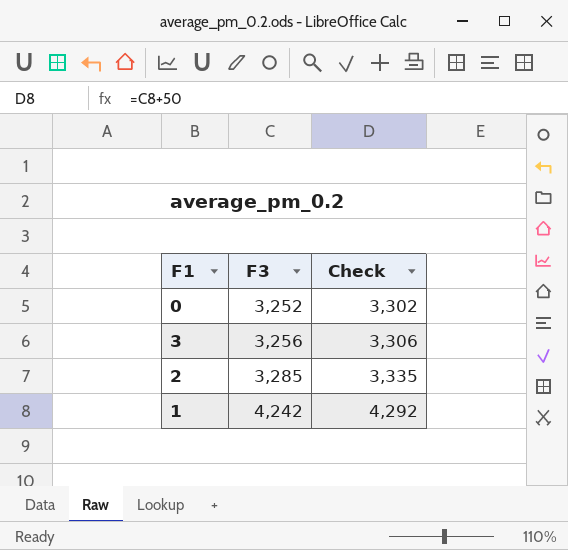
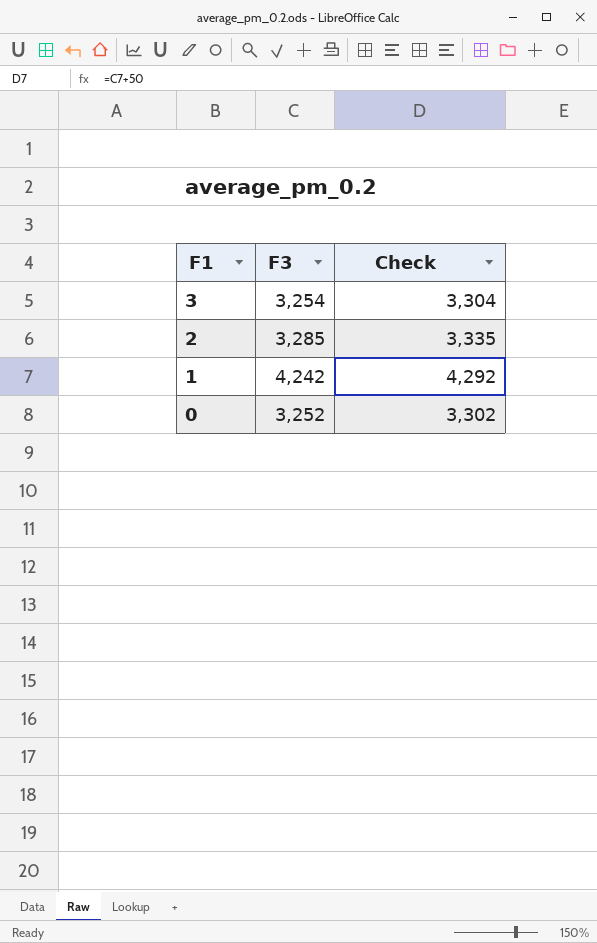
row order: F3 ascending -> F1 descending
3 | F3: 3,256 -> 3,254
3 | Check: 3,306 -> 3,304

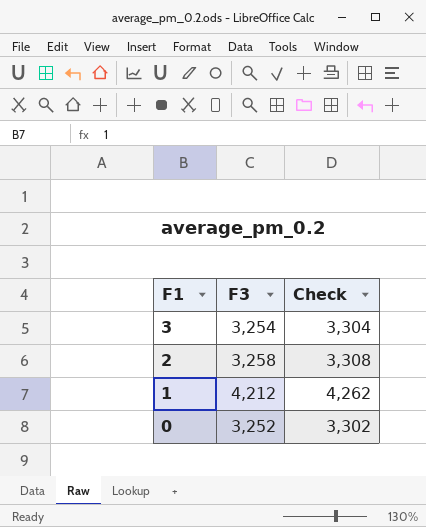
2 | F3: 3,285 -> 3,258
2 | Check: 3,335 -> 3,308
1 | F3: 4,242 -> 4,212
1 | Check: 4,292 -> 4,262

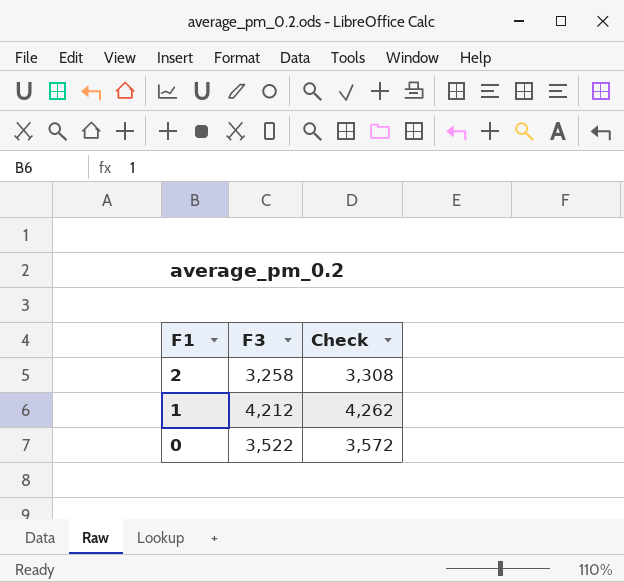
row 3: 3,254 | 3,304 -> none
0 | F3: 3,252 -> 3,522
0 | Check: 3,302 -> 3,572

